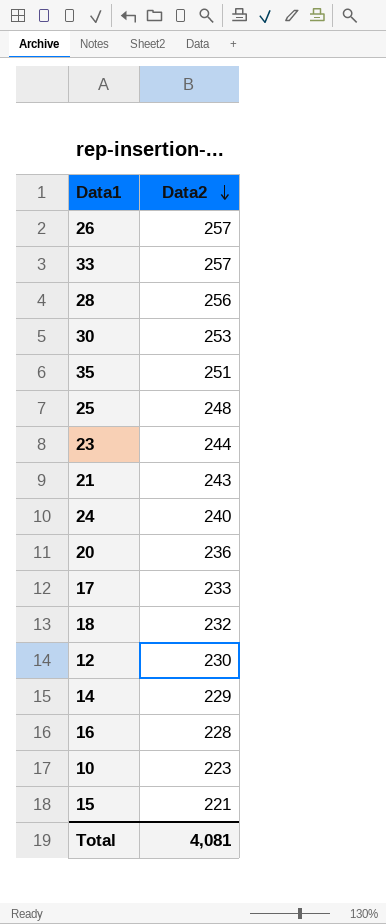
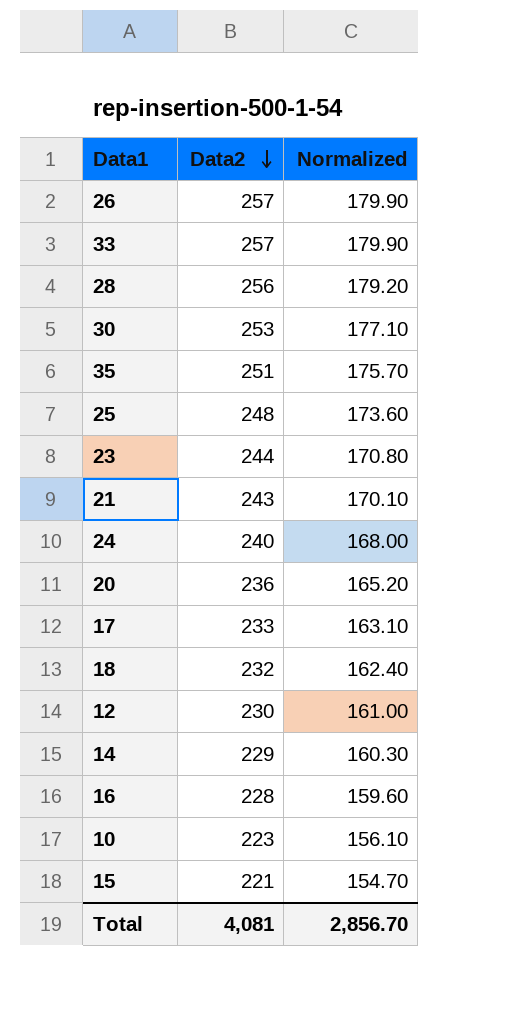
column Normalized | formula: none -> [Data2] * 0.7

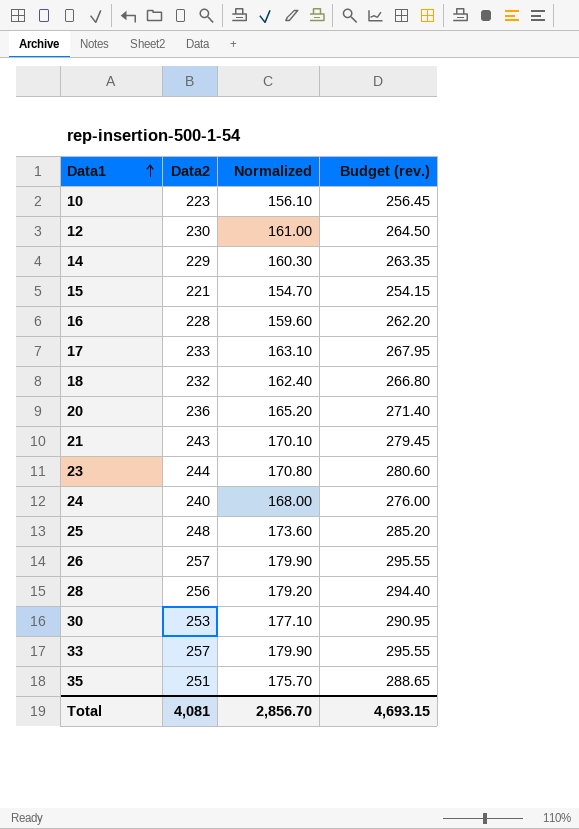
row order: Data2 descending -> Data1 ascending
column Budget (rev.) | formula: none -> [Data2] * 1.15

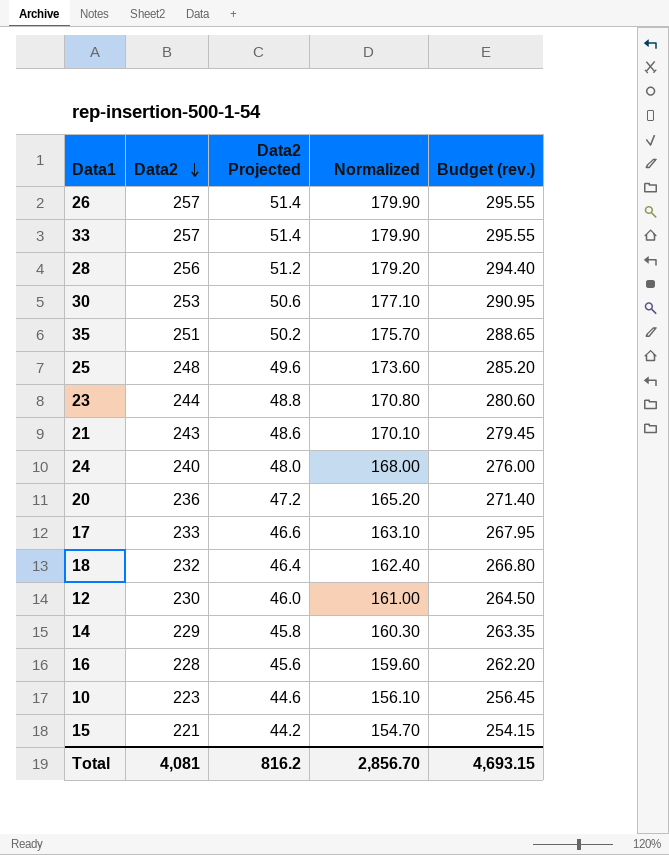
row order: Data1 ascending -> Data2 descending
column Data2 Projected | formula: none -> [Data2] * 0.2

